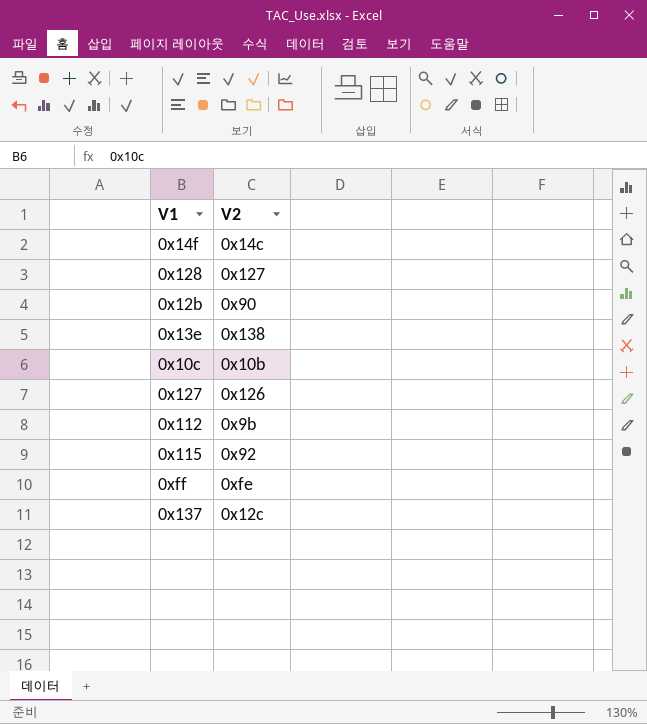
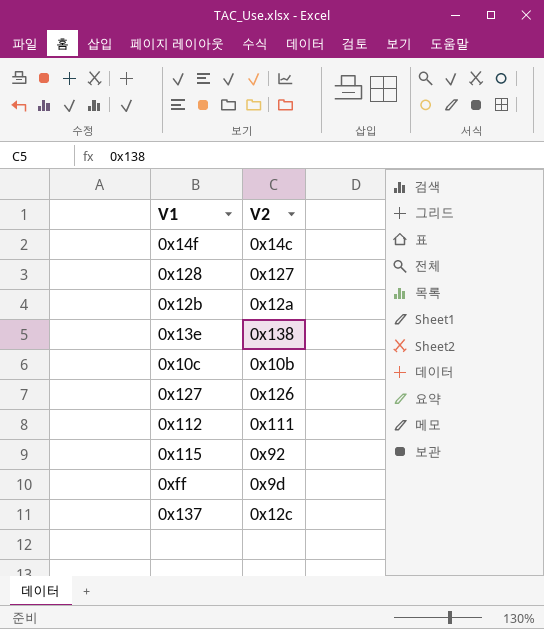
0x12b | V2: 0x90 -> 0x12a
0x112 | V2: 0x9b -> 0x111
0xff | V2: 0xfe -> 0x9d

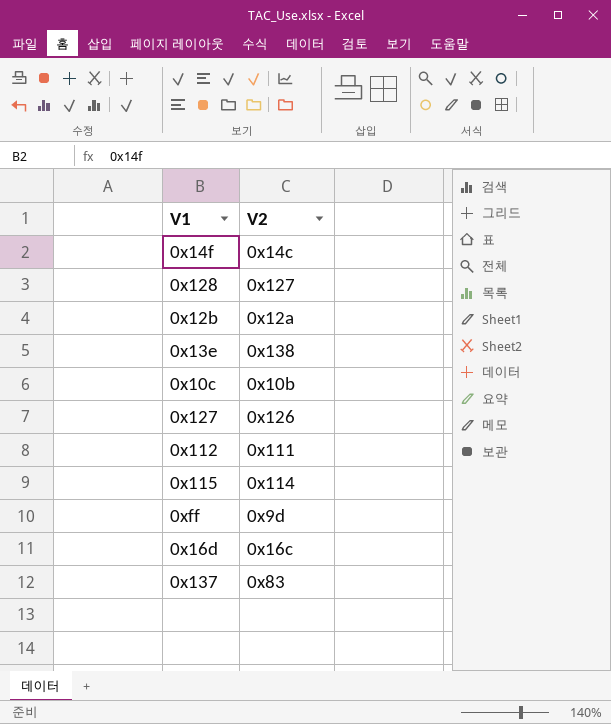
0x115 | V2: 0x92 -> 0x114
row 0x16d: none -> 0x16c
0x137 | V2: 0x12c -> 0x83

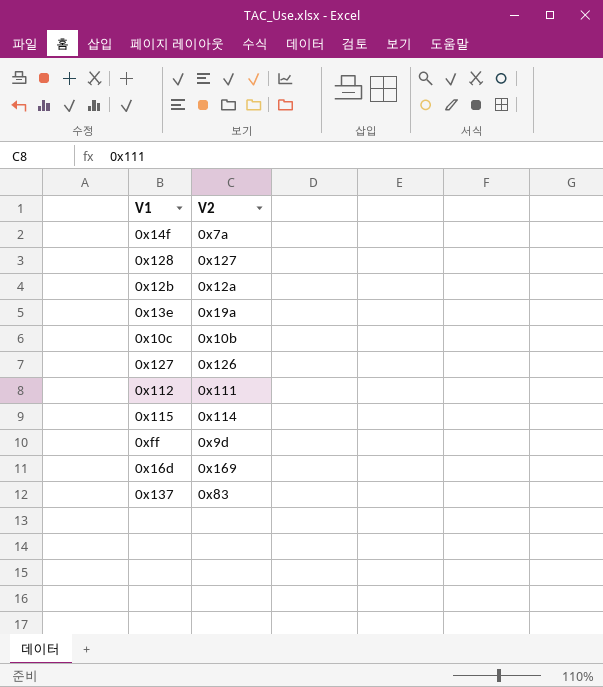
0x14f | V2: 0x14c -> 0x7a
0x13e | V2: 0x138 -> 0x19a
0x16d | V2: 0x16c -> 0x169

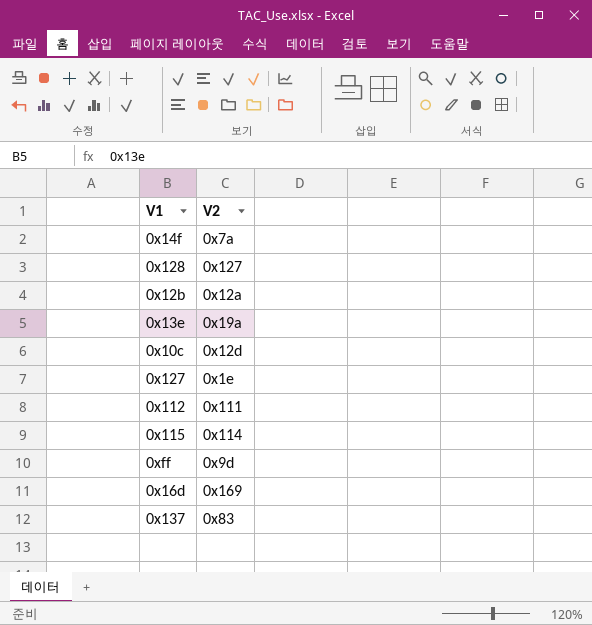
0x10c | V2: 0x10b -> 0x12d
0x127 | V2: 0x126 -> 0x1e

